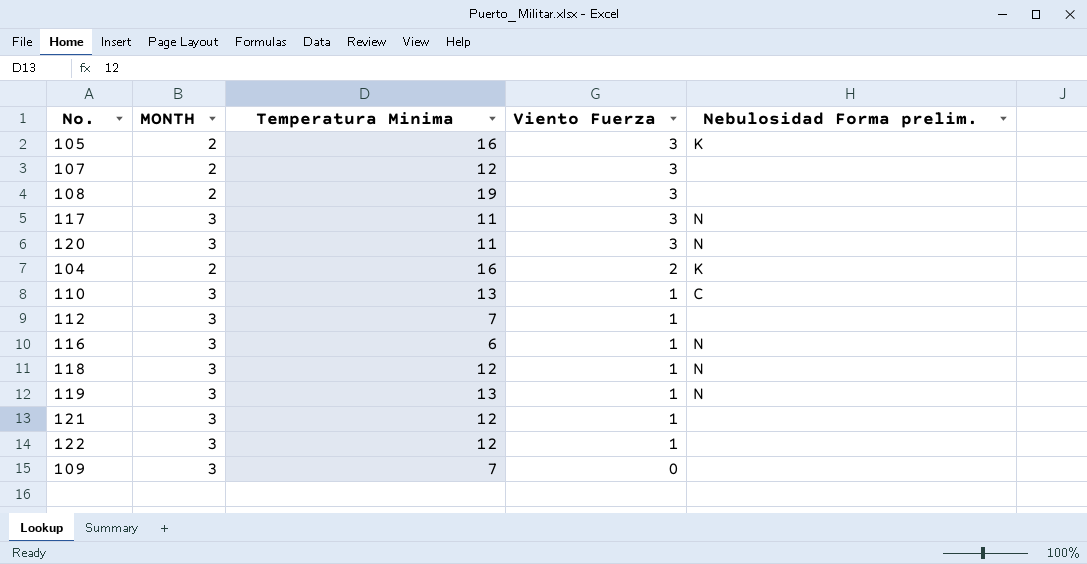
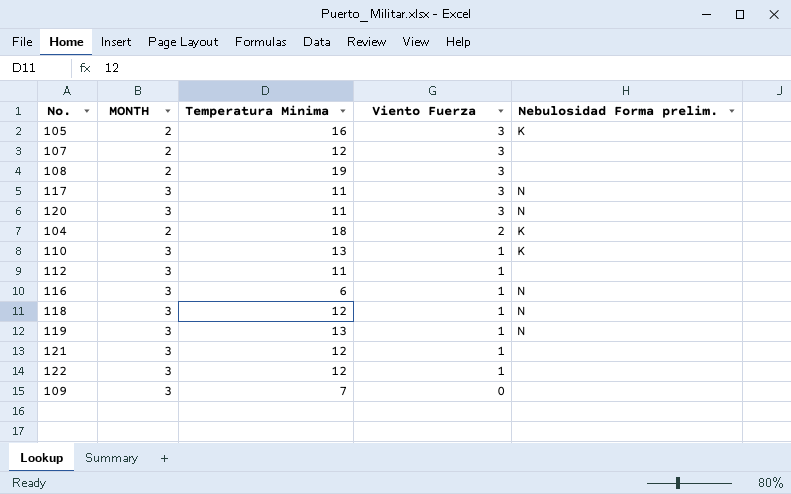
104 | Temperatura Minima: 16 -> 18
110 | Nebulosidad Forma prelim.: C -> K
112 | Temperatura Minima: 7 -> 11

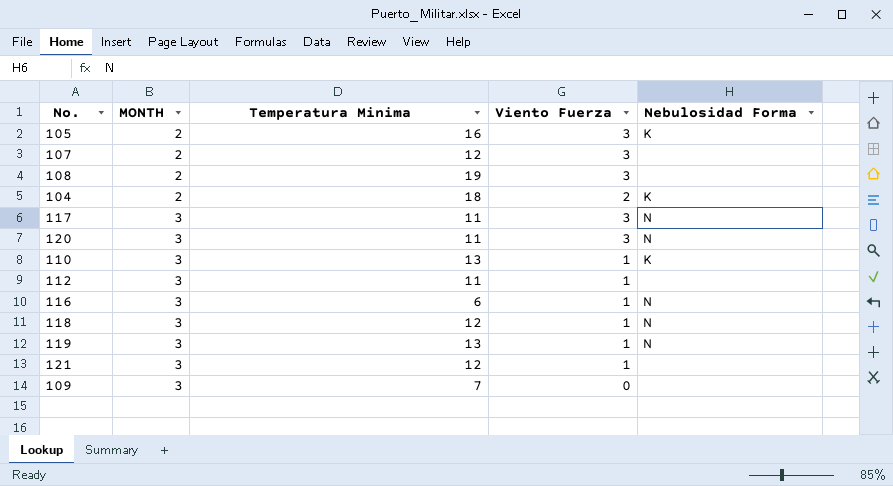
row order: Viento Fuerza descending -> MONTH ascending
column name: Nebulosidad Forma prelim. -> Nebulosidad Forma
row 122: 3 | 12 | 1 | none -> none

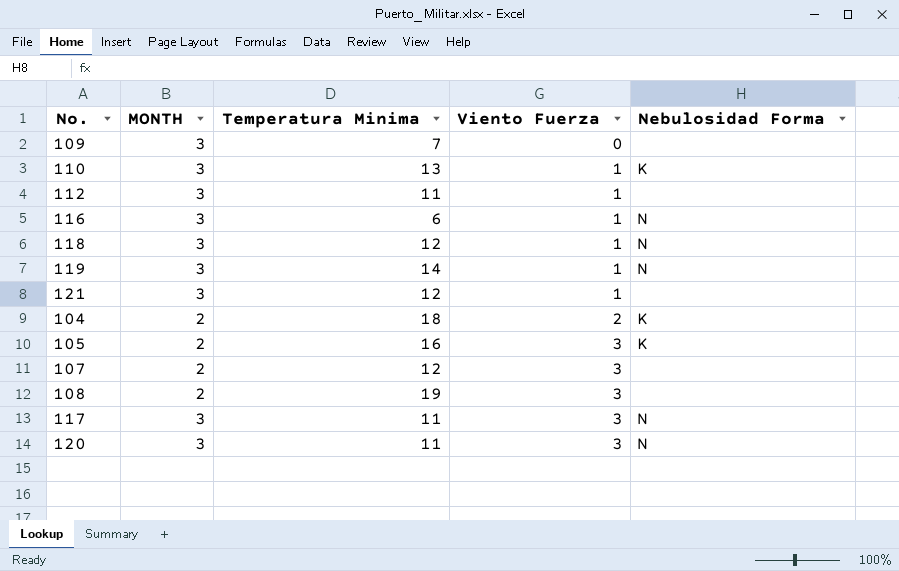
row order: MONTH ascending -> Viento Fuerza ascending
119 | Temperatura Minima: 13 -> 14

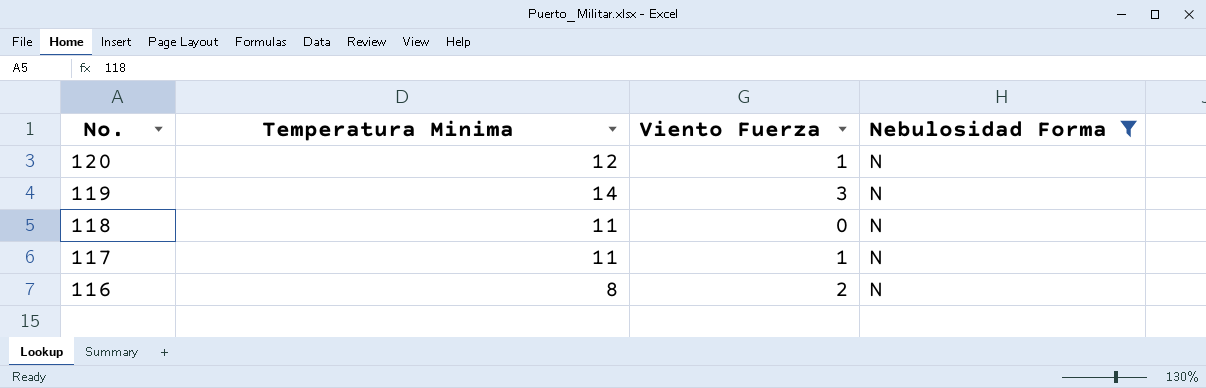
filter: none -> Nebulosidad Forma = N
row order: Viento Fuerza ascending -> No. descending
column MONTH | position: 2 -> none
120 | Temperatura Minima: 11 -> 12
120 | Viento Fuerza: 3 -> 1
119 | Viento Fuerza: 1 -> 3
118 | Temperatura Minima: 12 -> 11
118 | Viento Fuerza: 1 -> 0
117 | Viento Fuerza: 3 -> 1
116 | Temperatura Minima: 6 -> 8
116 | Viento Fuerza: 1 -> 2

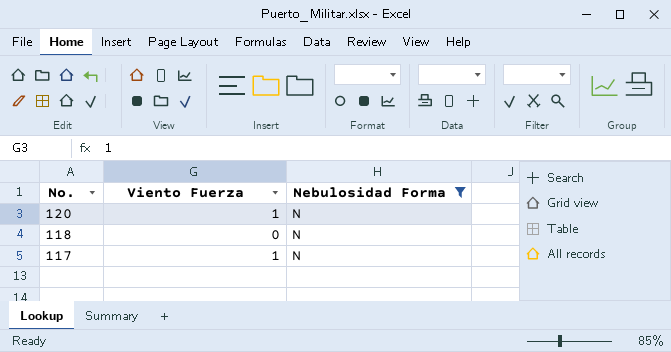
column Temperatura Minima | position: 2 -> none
row 119: 14 | 3 | N -> none
row 116: 8 | 2 | N -> none

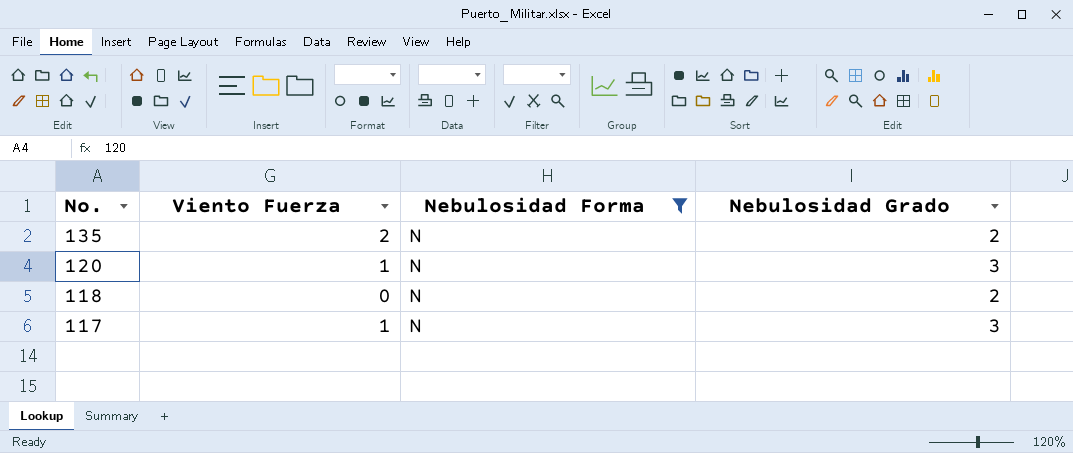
column Nebulosidad Grado | position: none -> 4
row 135: none -> 2 | N | 2

